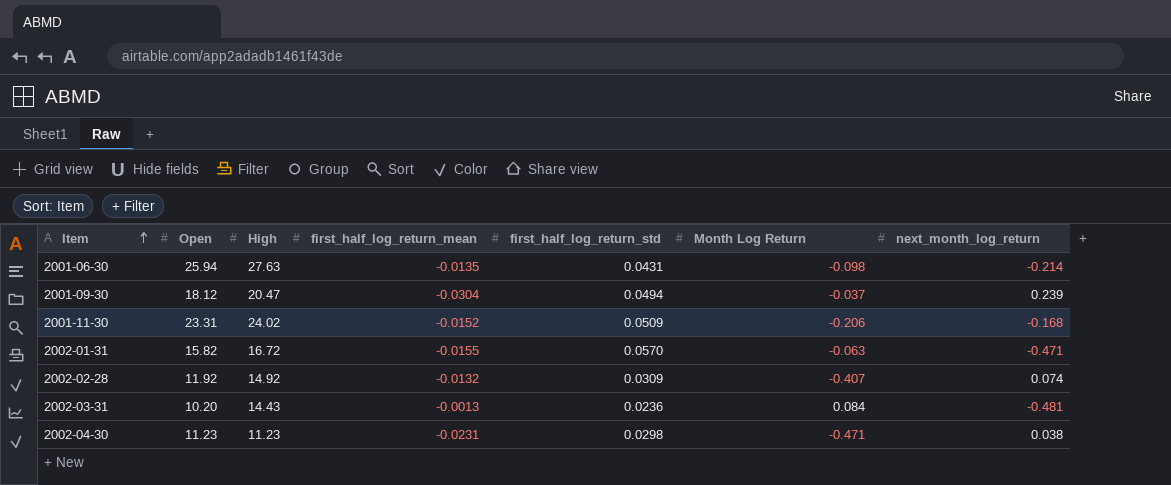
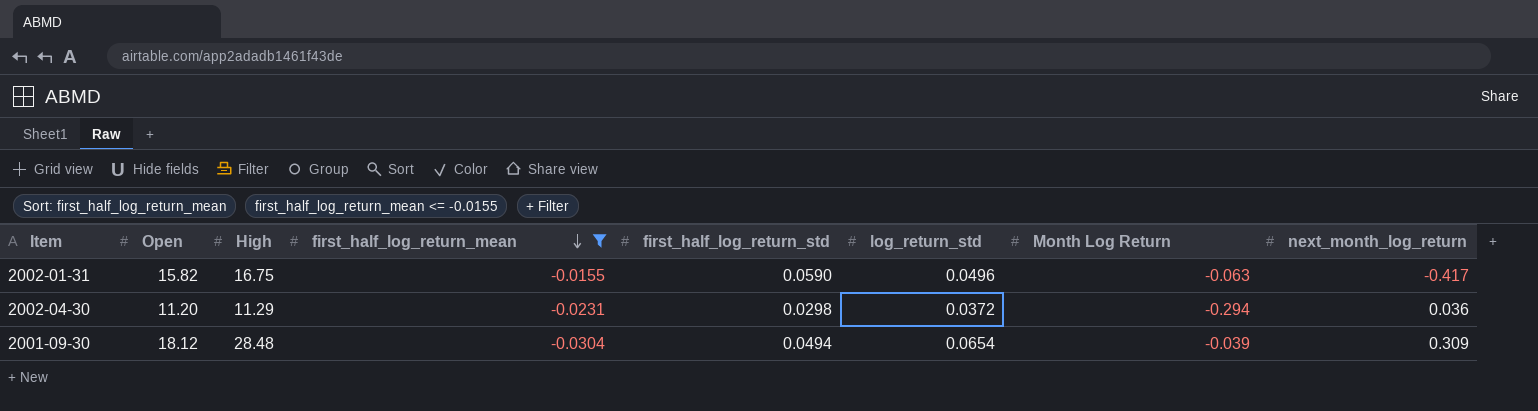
filter: none -> first_half_log_return_mean <= -0.0155
row order: Item ascending -> first_half_log_return_mean descending
column log_return_std | position: none -> 6
2002-01-31 | High: 16.72 -> 16.75
2002-01-31 | first_half_log_return_std: 0.0570 -> 0.0590
2002-01-31 | next_month_log_return: -0.471 -> -0.417
2002-04-30 | Open: 11.23 -> 11.20
2002-04-30 | High: 11.23 -> 11.29
2002-04-30 | Month Log Return: -0.471 -> -0.294
2002-04-30 | next_month_log_return: 0.038 -> 0.036
2001-09-30 | High: 20.47 -> 28.48
2001-09-30 | Month Log Return: -0.037 -> -0.039
2001-09-30 | next_month_log_return: 0.239 -> 0.309

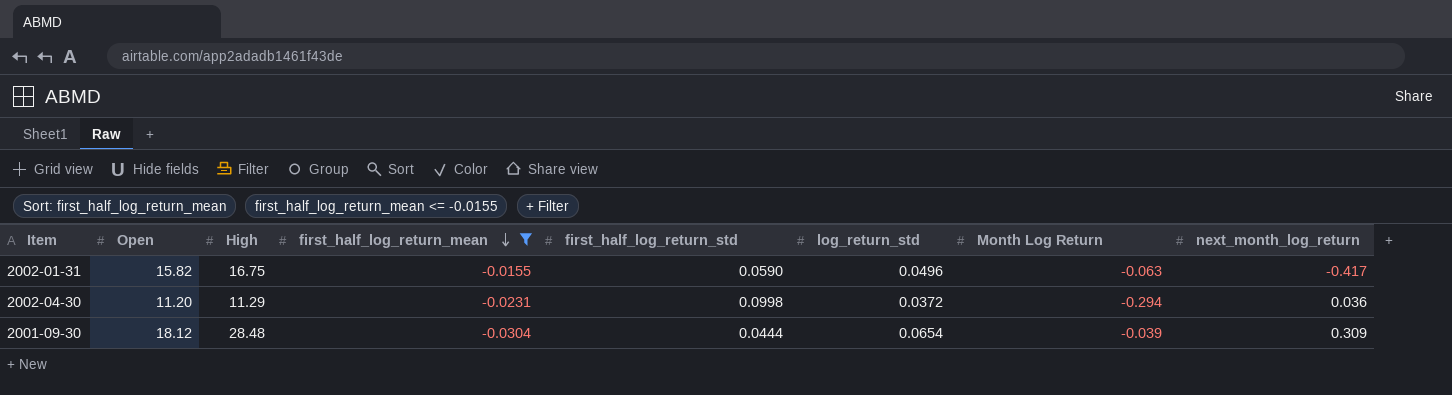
2002-04-30 | first_half_log_return_std: 0.0298 -> 0.0998
2001-09-30 | first_half_log_return_std: 0.0494 -> 0.0444

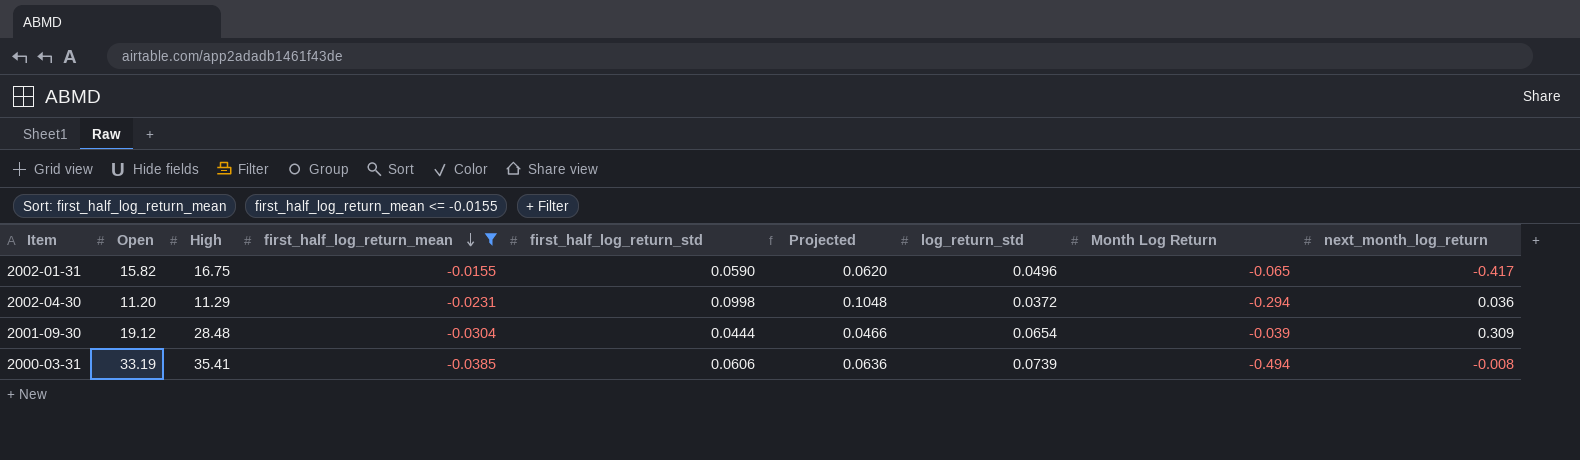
column Projected | formula: none -> [first_half_log_return_std] * 1.05
2002-01-31 | Month Log Return: -0.063 -> -0.065
2001-09-30 | Open: 18.12 -> 19.12
row 2000-03-31: none -> 33.19 | 35.41 | -0.0385 | 0.0606 | 0.0636 | 0.0739 | -0.494 | -0.008

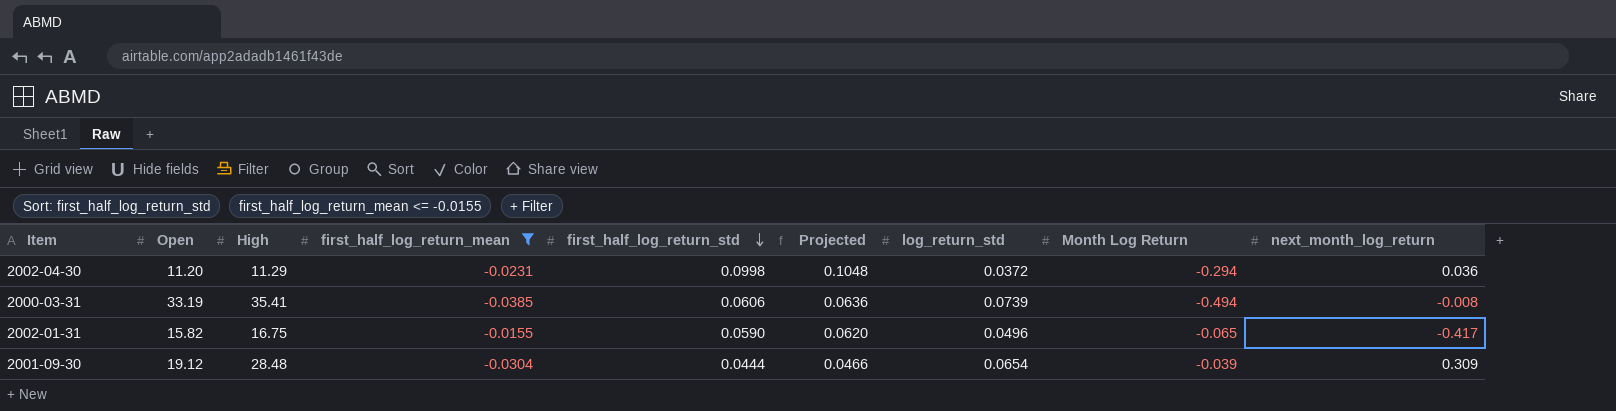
row order: first_half_log_return_mean descending -> first_half_log_return_std descending

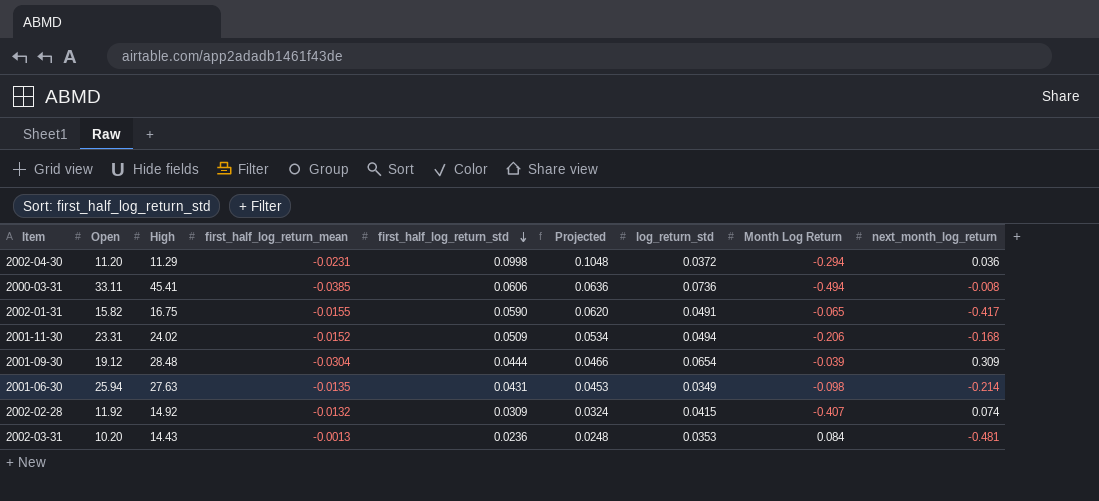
filter: first_half_log_return_mean <= -0.0155 -> none
2000-03-31 | Open: 33.19 -> 33.11
2000-03-31 | High: 35.41 -> 45.41
2000-03-31 | log_return_std: 0.0739 -> 0.0736
2002-01-31 | log_return_std: 0.0496 -> 0.0491

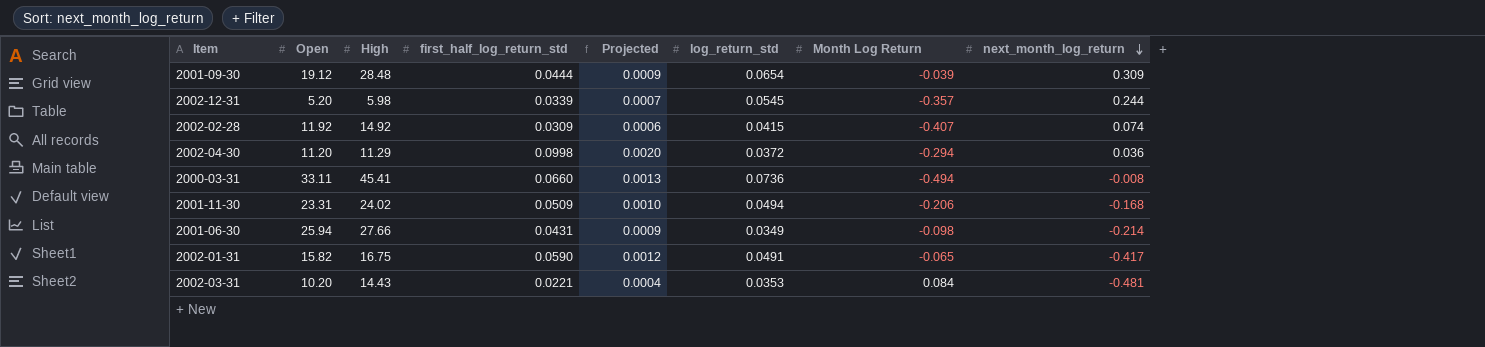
row order: first_half_log_return_std descending -> next_month_log_return descending
column first_half_log_return_mean | position: 4 -> none
column Projected | formula: [first_half_log_return_std] * 1.05 -> [first_half_log_return_std] * 0.02
row 2002-12-31: none -> 5.20 | 5.98 | 0.0339 | 0.0007 | 0.0545 | -0.357 | 0.244
2000-03-31 | first_half_log_return_std: 0.0606 -> 0.0660
2001-06-30 | High: 27.63 -> 27.66
2002-03-31 | first_half_log_return_std: 0.0236 -> 0.0221

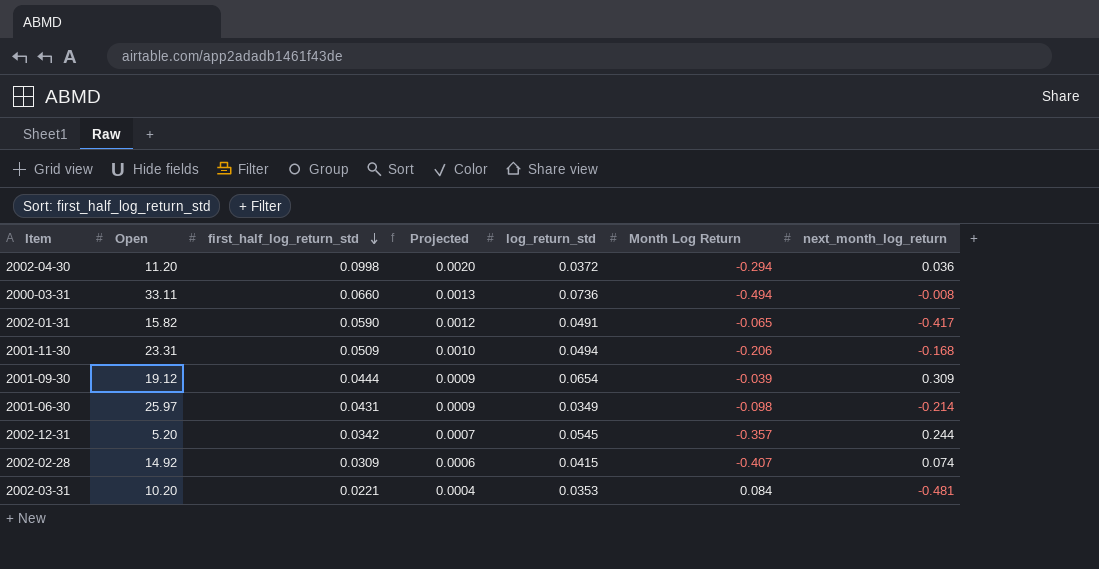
row order: next_month_log_return descending -> first_half_log_return_std descending
column High | position: 3 -> none
2001-06-30 | Open: 25.94 -> 25.97
2002-12-31 | first_half_log_return_std: 0.0339 -> 0.0342
2002-02-28 | Open: 11.92 -> 14.92

